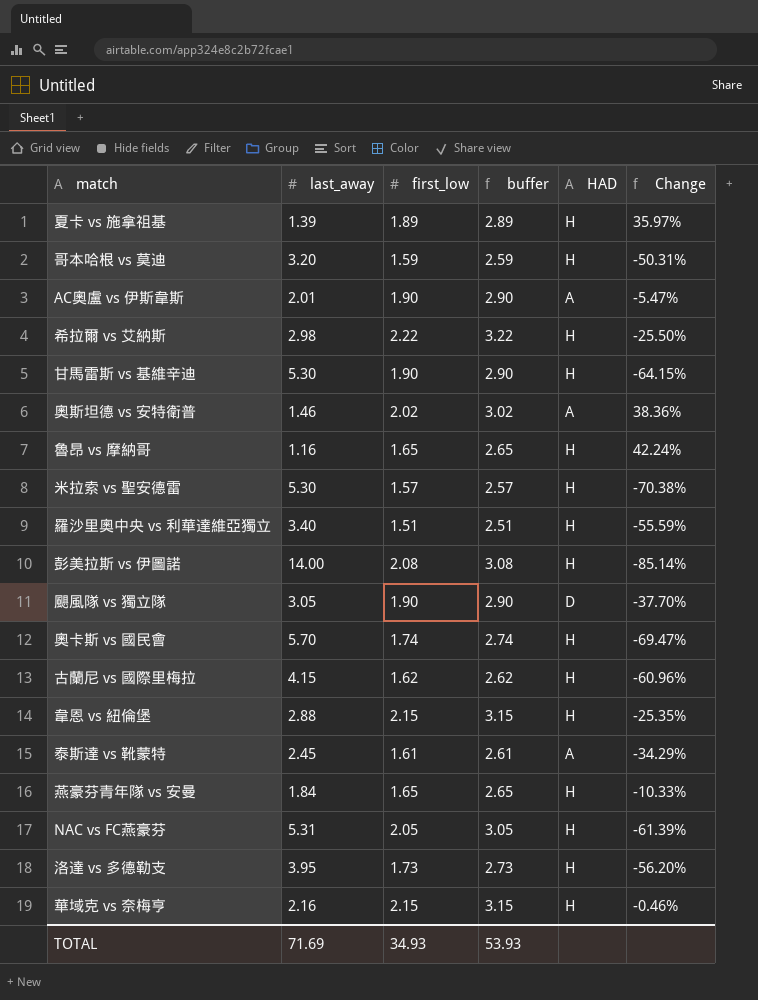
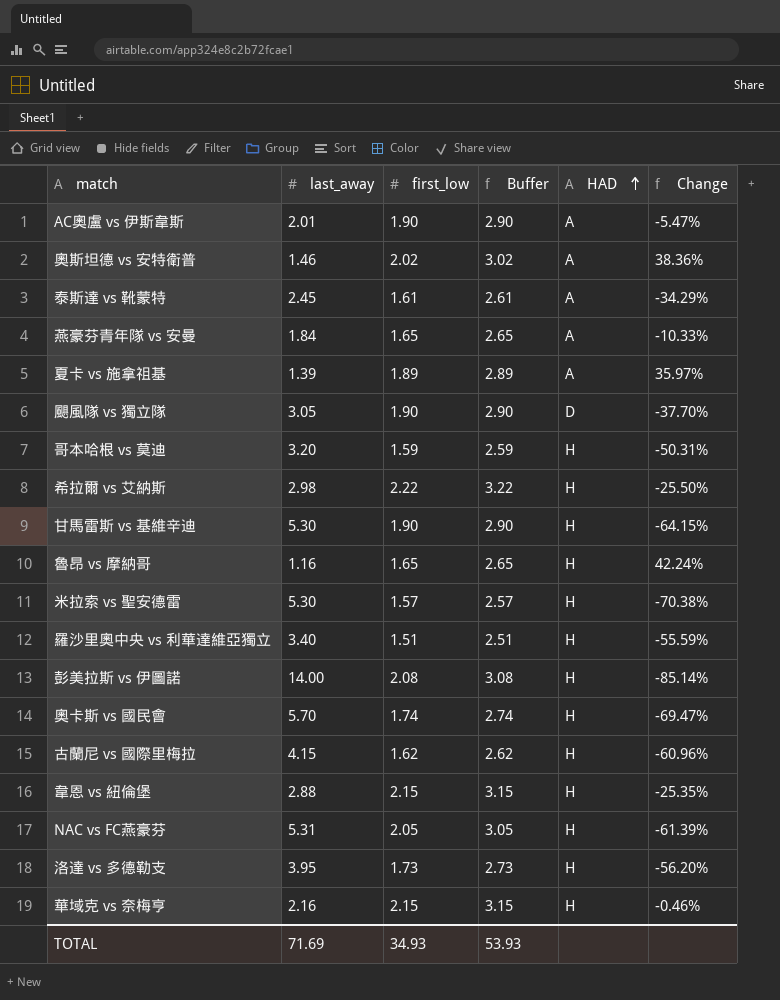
row order: none -> HAD ascending
column name: buffer -> Buffer
燕豪芬青年隊 vs 安曼 | HAD: H -> A
夏卡 vs 施拿祖基 | HAD: H -> A

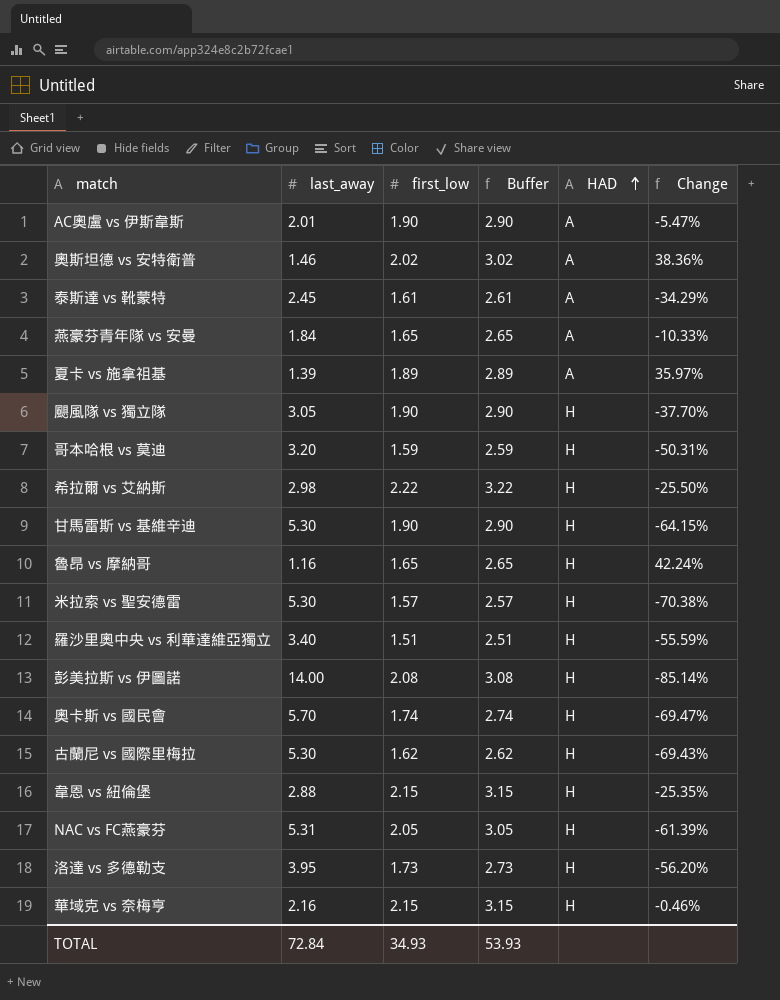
颶風隊 vs 獨立隊 | HAD: D -> H
古蘭尼 vs 國際里梅拉 | last_away: 4.15 -> 5.30
古蘭尼 vs 國際里梅拉 | Change: -60.96% -> -69.43%
TOTAL | last_away: 71.69 -> 72.84

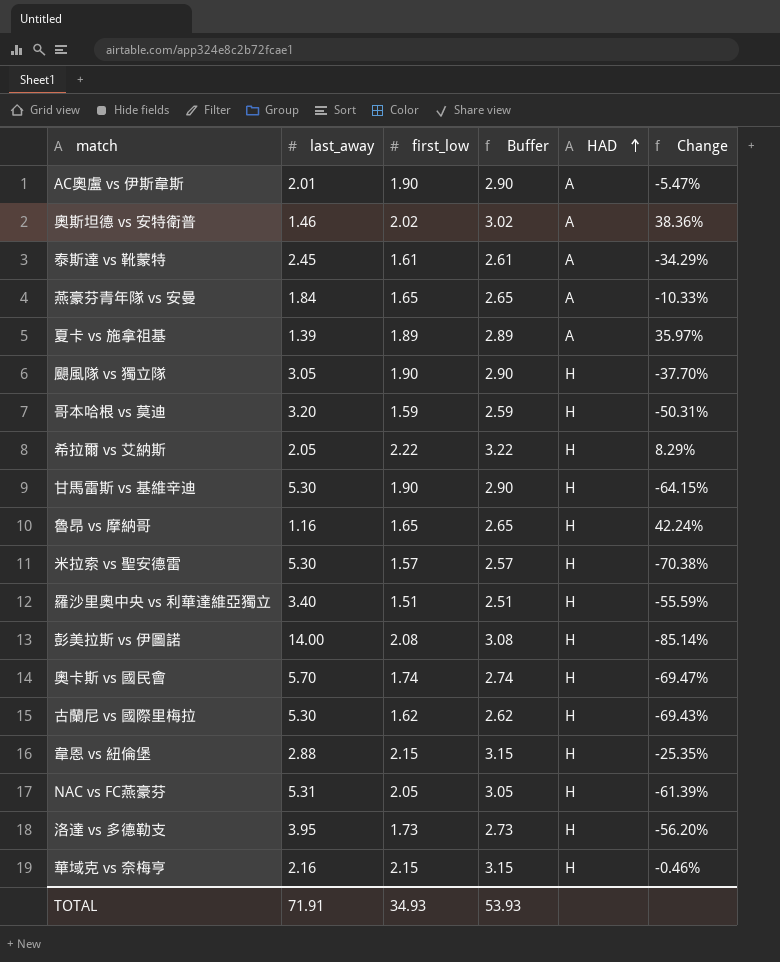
希拉爾 vs 艾納斯 | last_away: 2.98 -> 2.05
希拉爾 vs 艾納斯 | Change: -25.50% -> 8.29%
TOTAL | last_away: 72.84 -> 71.91

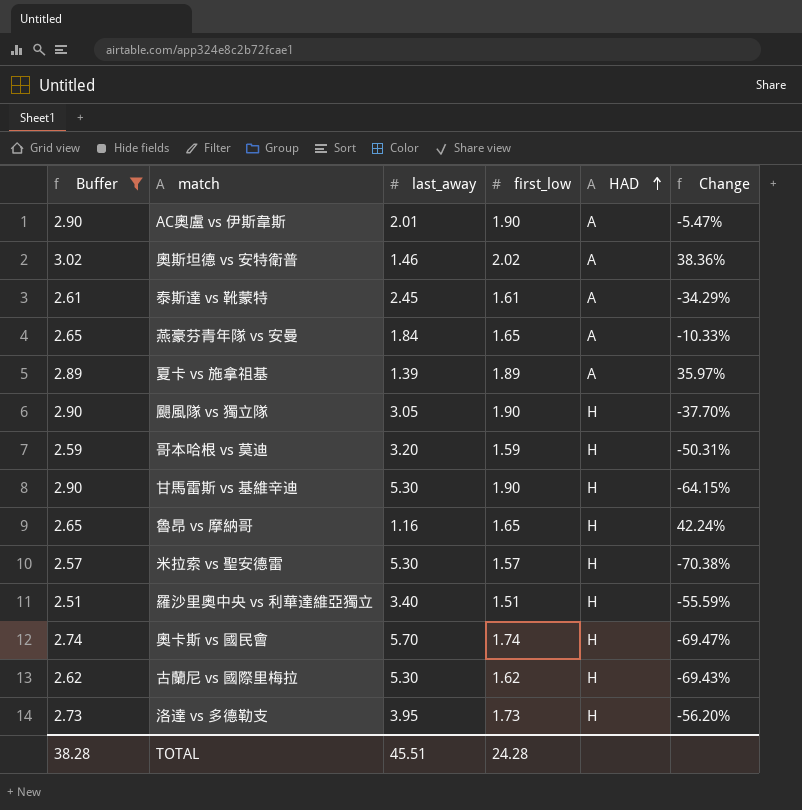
filter: none -> Buffer <= 3.02
column Buffer | position: 4 -> 1
TOTAL | Buffer: 53.93 -> 38.28
TOTAL | last_away: 71.91 -> 45.51
TOTAL | first_low: 34.93 -> 24.28

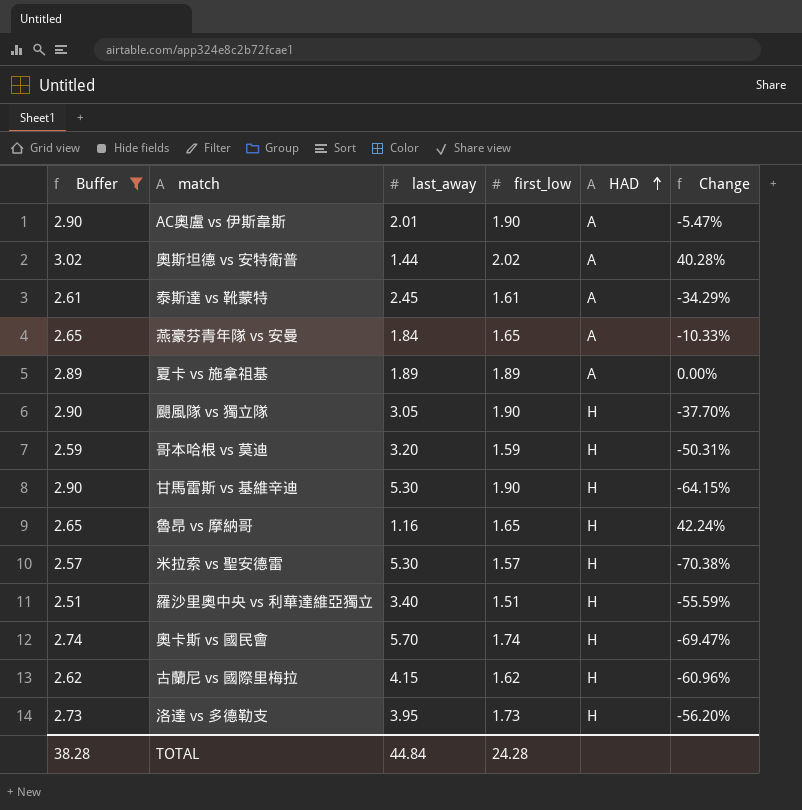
奧斯坦德 vs 安特衛普 | last_away: 1.46 -> 1.44
奧斯坦德 vs 安特衛普 | Change: 38.36% -> 40.28%
夏卡 vs 施拿祖基 | last_away: 1.39 -> 1.89
夏卡 vs 施拿祖基 | Change: 35.97% -> 0.00%
古蘭尼 vs 國際里梅拉 | last_away: 5.30 -> 4.15
古蘭尼 vs 國際里梅拉 | Change: -69.43% -> -60.96%
TOTAL | last_away: 45.51 -> 44.84

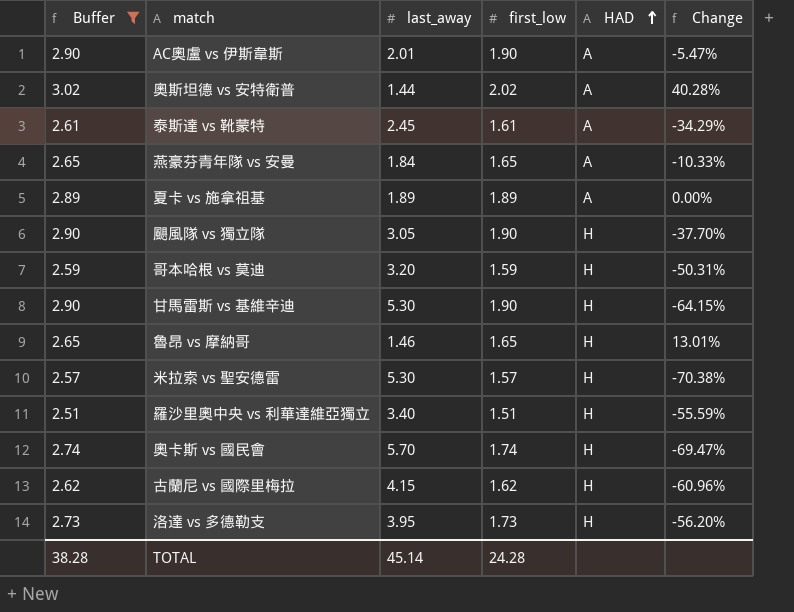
魯昂 vs 摩納哥 | last_away: 1.16 -> 1.46
魯昂 vs 摩納哥 | Change: 42.24% -> 13.01%
TOTAL | last_away: 44.84 -> 45.14

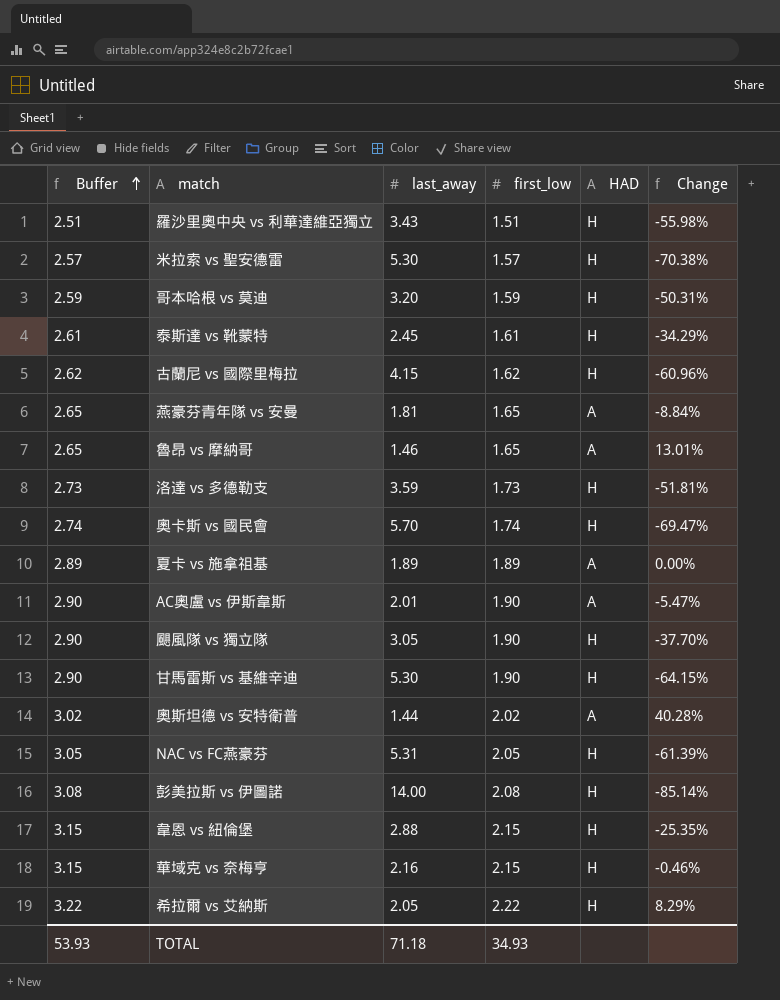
filter: Buffer <= 3.02 -> none
row order: HAD ascending -> Buffer ascending
羅沙里奧中央 vs 利華達維亞獨立 | last_away: 3.40 -> 3.43
羅沙里奧中央 vs 利華達維亞獨立 | Change: -55.59% -> -55.98%
泰斯達 vs 靴蒙特 | HAD: A -> H
燕豪芬青年隊 vs 安曼 | last_away: 1.84 -> 1.81
燕豪芬青年隊 vs 安曼 | Change: -10.33% -> -8.84%
魯昂 vs 摩納哥 | HAD: H -> A
洛達 vs 多德勒支 | last_away: 3.95 -> 3.59
洛達 vs 多德勒支 | Change: -56.20% -> -51.81%
TOTAL | Buffer: 38.28 -> 53.93
TOTAL | last_away: 45.14 -> 71.18
TOTAL | first_low: 24.28 -> 34.93

